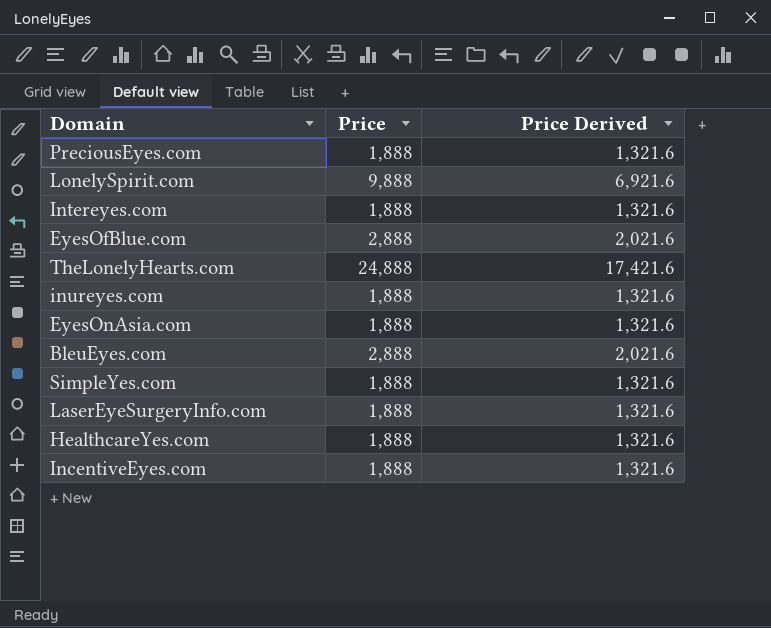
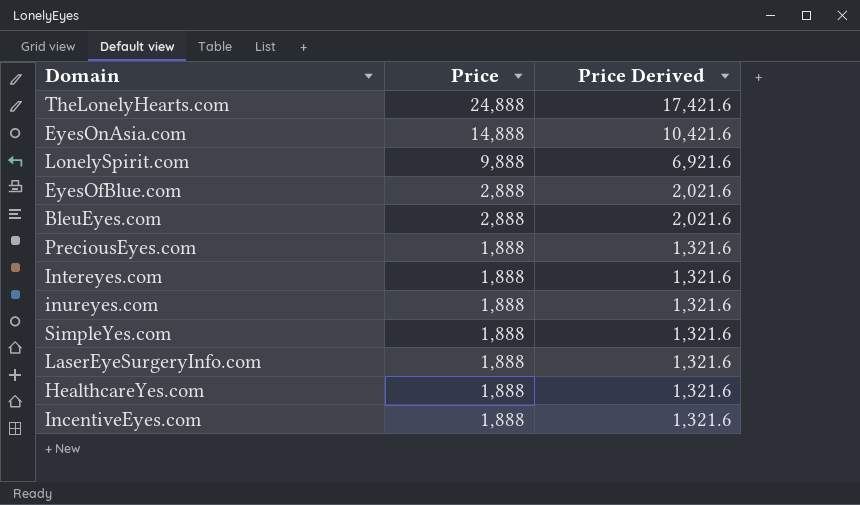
row order: none -> Price descending
EyesOnAsia.com | Price: 1,888 -> 14,888
EyesOnAsia.com | Price Derived: 1,321.6 -> 10,421.6

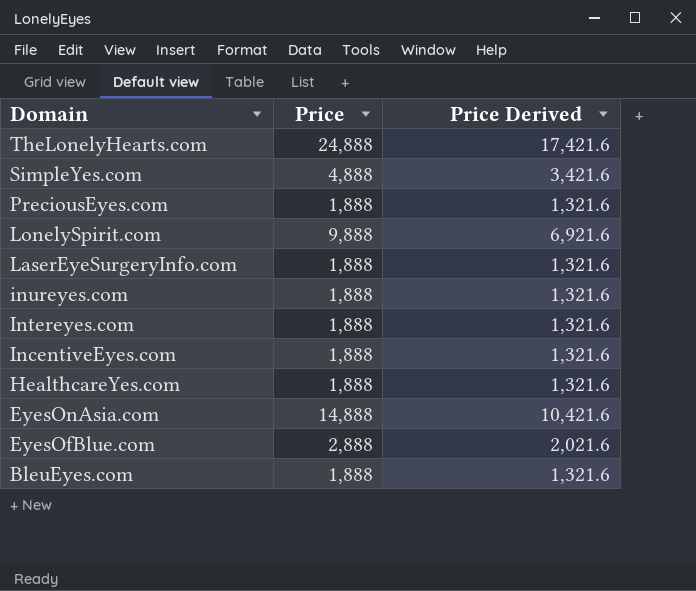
row order: Price descending -> Domain descending
SimpleYes.com | Price: 1,888 -> 4,888
SimpleYes.com | Price Derived: 1,321.6 -> 3,421.6
BleuEyes.com | Price: 2,888 -> 1,888
BleuEyes.com | Price Derived: 2,021.6 -> 1,321.6

